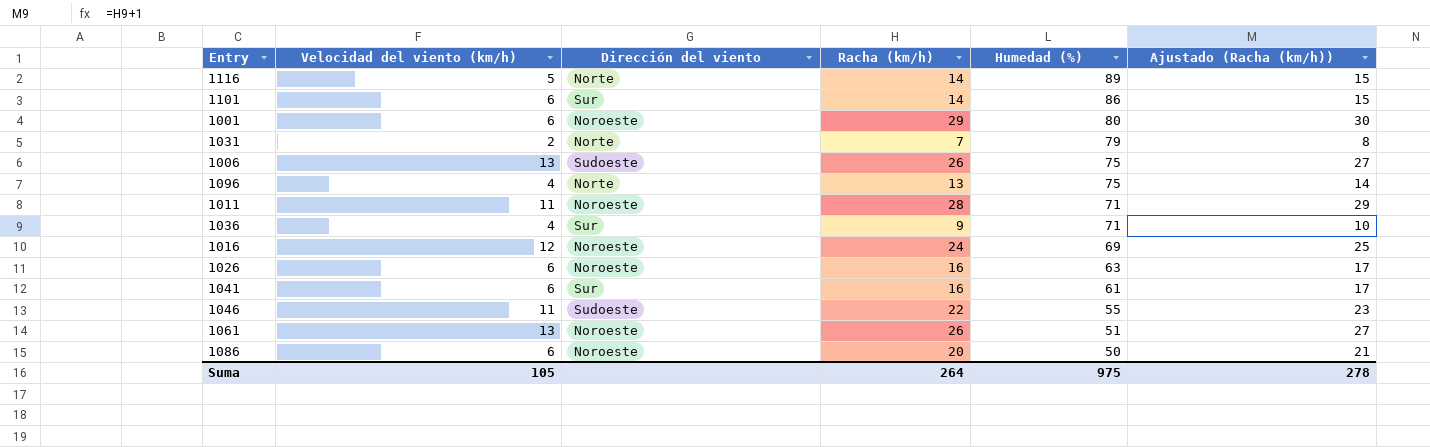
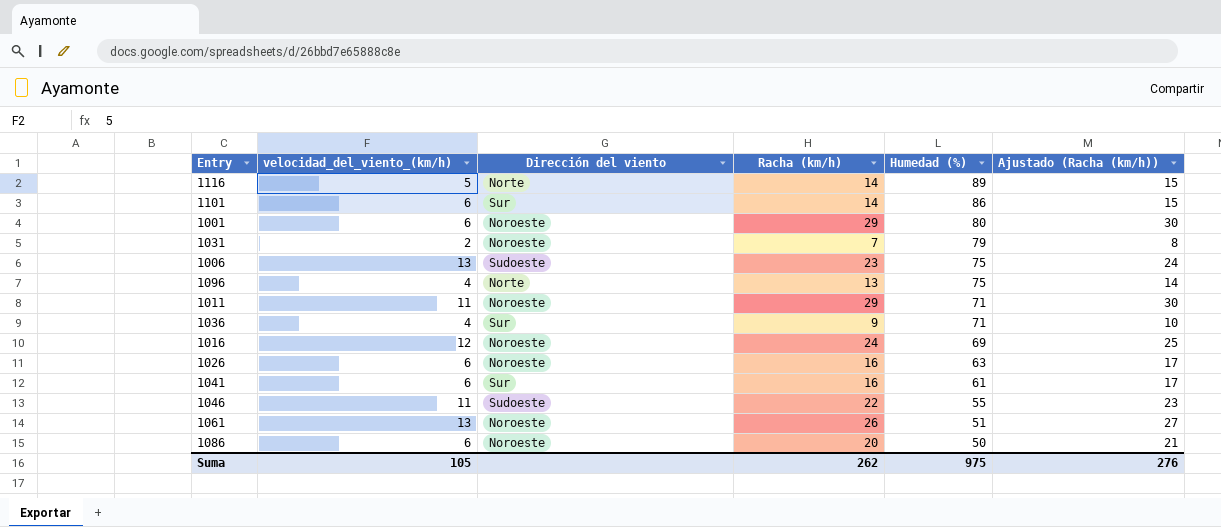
column name: Velocidad del viento (km/h) -> velocidad_del_viento_(km/h)
1031 | Dirección del viento: Norte -> Noroeste
1006 | Racha (km/h): 26 -> 23
1006 | Ajustado (Racha (km/h)): 27 -> 24
1011 | Racha (km/h): 28 -> 29
1011 | Ajustado (Racha (km/h)): 29 -> 30
Suma | Racha (km/h): 264 -> 262
Suma | Ajustado (Racha (km/h)): 278 -> 276

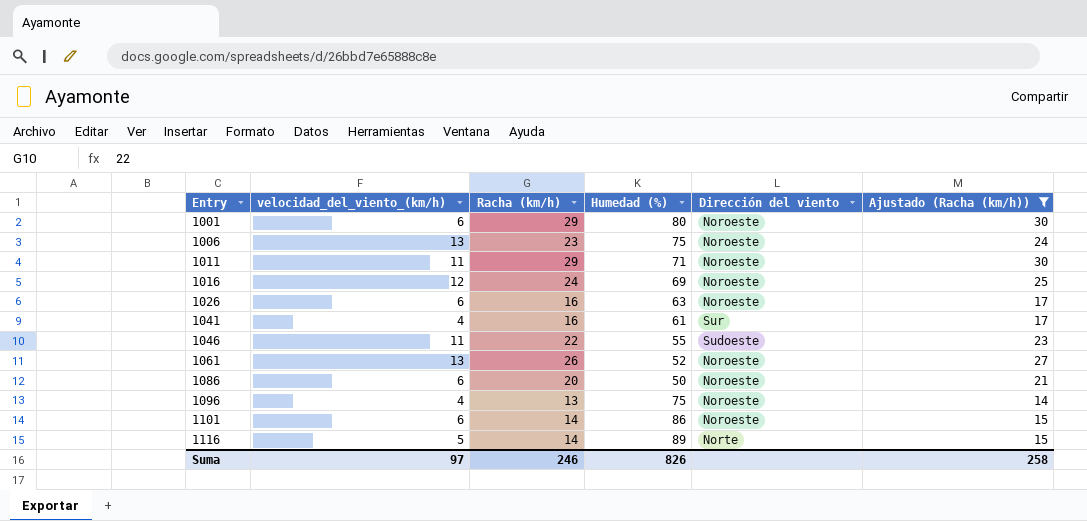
filter: none -> Ajustado (Racha (km/h)) >= 14
row order: Humedad (%) descending -> Entry ascending
column Dirección del viento | position: 3 -> 5
1006 | Dirección del viento: Sudoeste -> Noroeste
1041 | velocidad_del_viento_(km/h): 6 -> 4
1061 | Humedad (%): 51 -> 52
1096 | Dirección del viento: Norte -> Noroeste
1101 | Dirección del viento: Sur -> Noroeste
Suma | velocidad_del_viento_(km/h): 105 -> 97
Suma | Racha (km/h): 262 -> 246
Suma | Humedad (%): 975 -> 826
Suma | Ajustado (Racha (km/h)): 276 -> 258

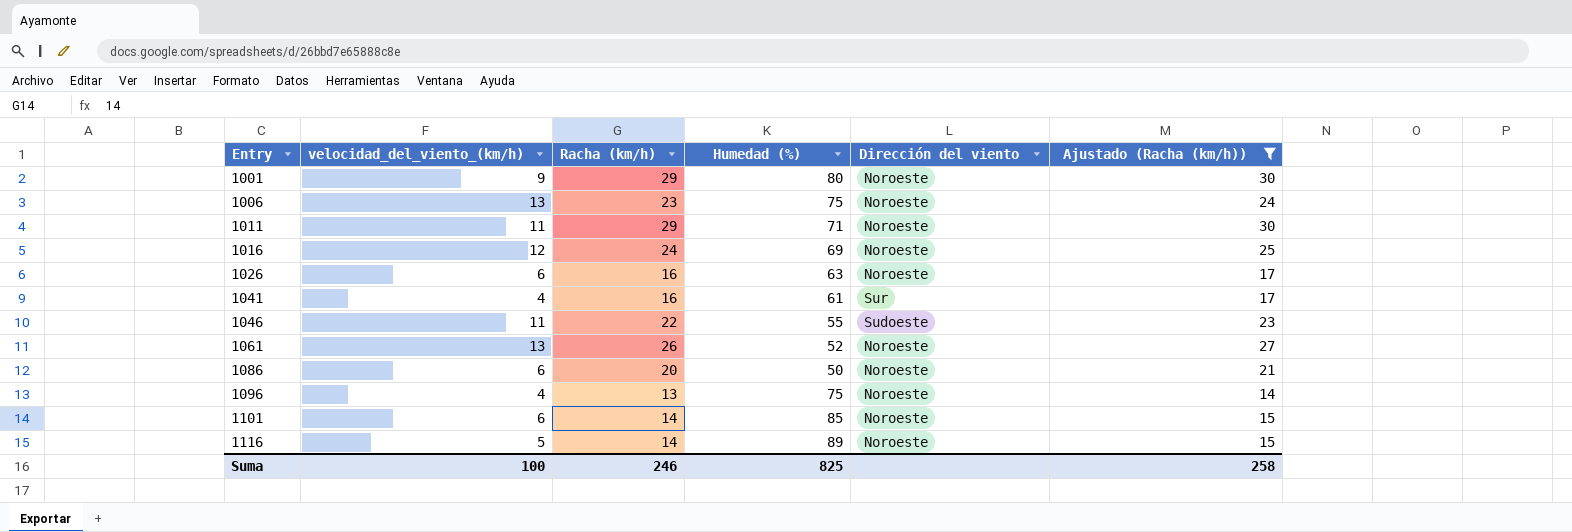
1001 | velocidad_del_viento_(km/h): 6 -> 9
1101 | Humedad (%): 86 -> 85
1116 | Dirección del viento: Norte -> Noroeste
Suma | velocidad_del_viento_(km/h): 97 -> 100
Suma | Humedad (%): 826 -> 825

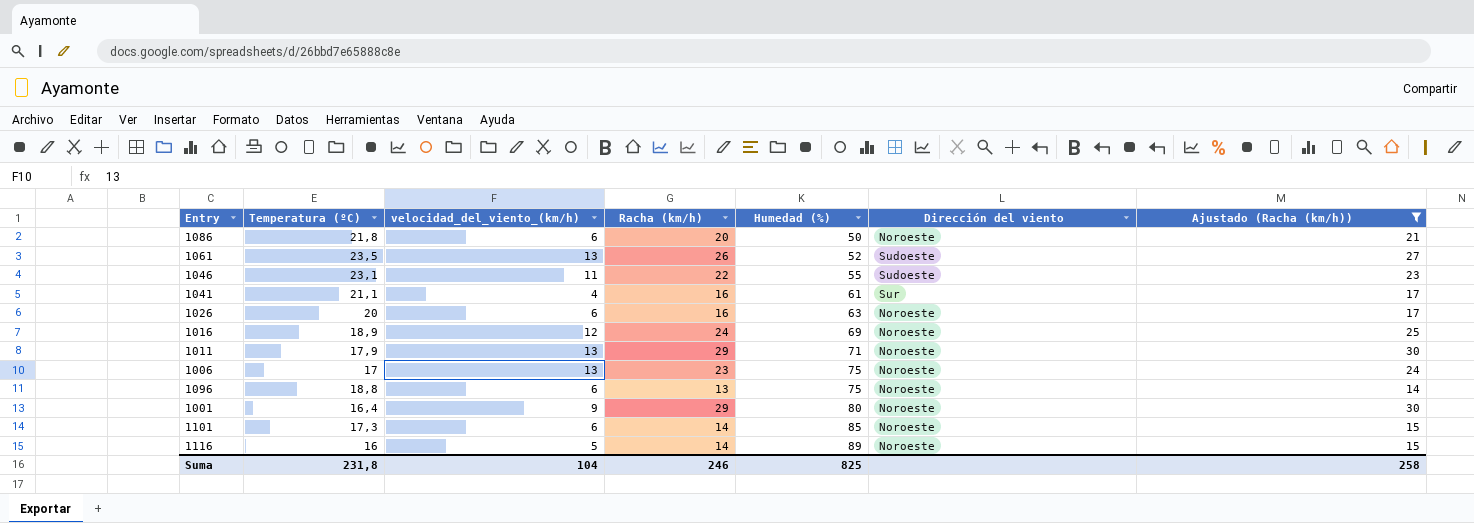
row order: Entry ascending -> Humedad (%) ascending
column Temperatura (ºC) | position: none -> 2
1061 | Dirección del viento: Noroeste -> Sudoeste
1011 | velocidad_del_viento_(km/h): 11 -> 13
1096 | velocidad_del_viento_(km/h): 4 -> 6
Suma | velocidad_del_viento_(km/h): 100 -> 104

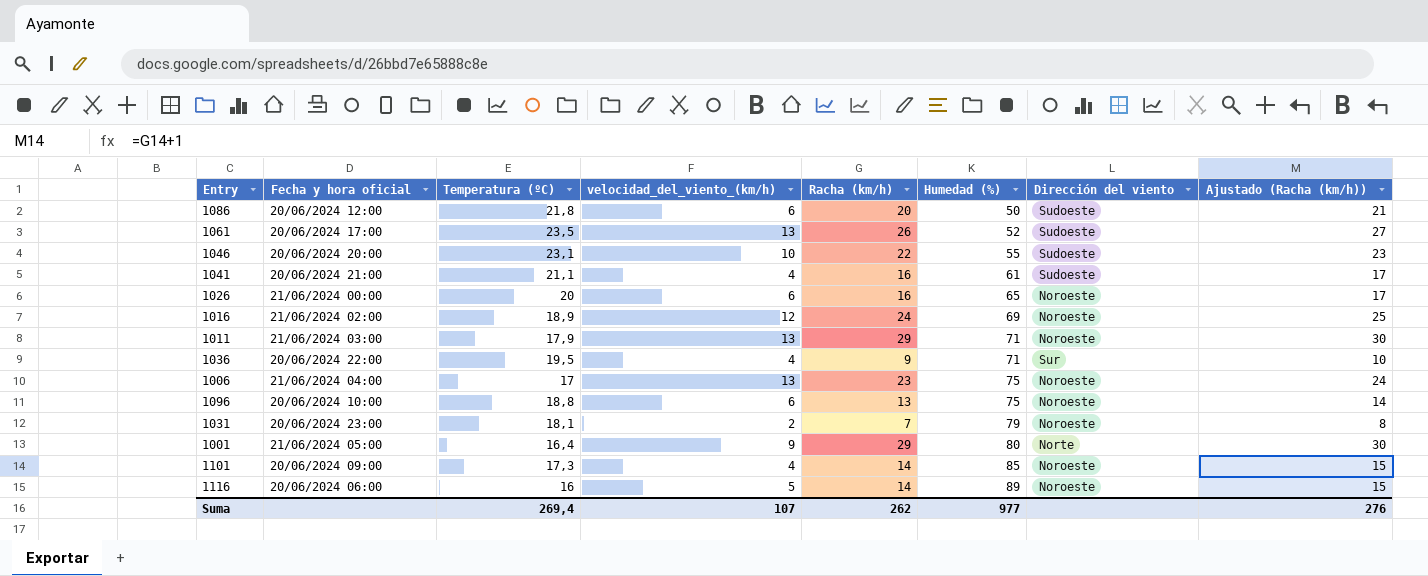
filter: Ajustado (Racha (km/h)) >= 14 -> none
column Fecha y hora oficial | position: none -> 2
1086 | Dirección del viento: Noroeste -> Sudoeste
1046 | velocidad_del_viento_(km/h): 11 -> 10
1041 | Dirección del viento: Sur -> Sudoeste
1026 | Humedad (%): 63 -> 65
1001 | Dirección del viento: Noroeste -> Norte
1101 | velocidad_del_viento_(km/h): 6 -> 4
Suma | Temperatura (ºC): 231,8 -> 269,4
Suma | velocidad_del_viento_(km/h): 104 -> 107
Suma | Racha (km/h): 246 -> 262
Suma | Humedad (%): 825 -> 977
Suma | Ajustado (Racha (km/h)): 258 -> 276

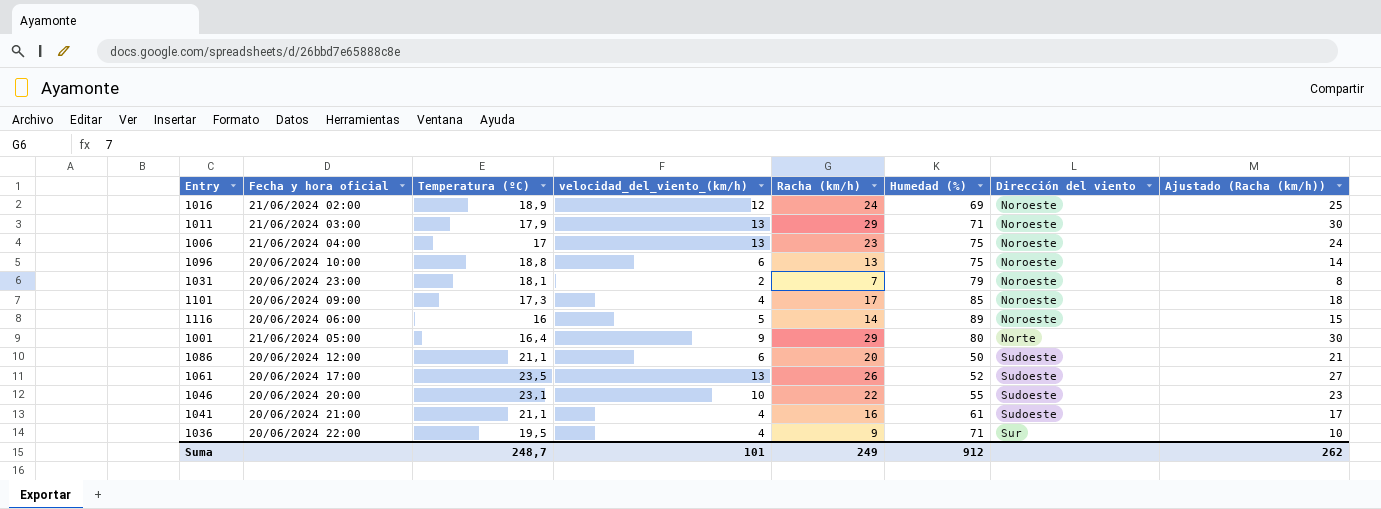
row order: Humedad (%) ascending -> Dirección del viento ascending
row 1026: 21/06/2024 00:00 | 20 | 6 | 16 | 65 | Noroeste | 17 -> none
1101 | Racha (km/h): 14 -> 17
1101 | Ajustado (Racha (km/h)): 15 -> 18
1086 | Temperatura (ºC): 21,8 -> 21,1
Suma | Temperatura (ºC): 269,4 -> 248,7
Suma | velocidad_del_viento_(km/h): 107 -> 101
Suma | Racha (km/h): 262 -> 249
Suma | Humedad (%): 977 -> 912
Suma | Ajustado (Racha (km/h)): 276 -> 262

